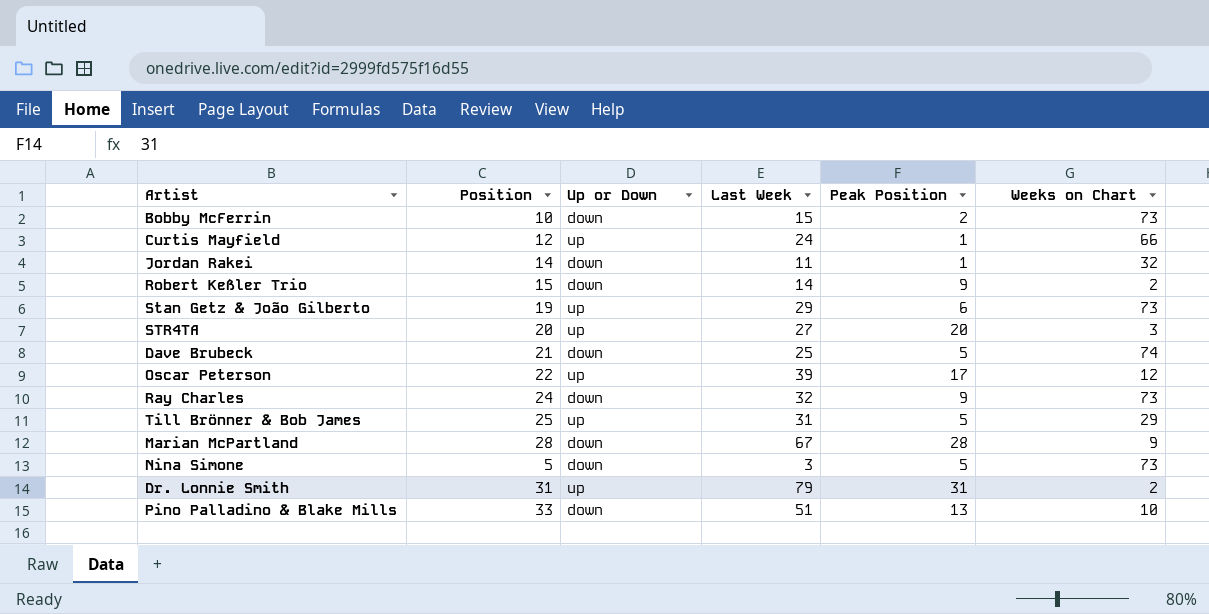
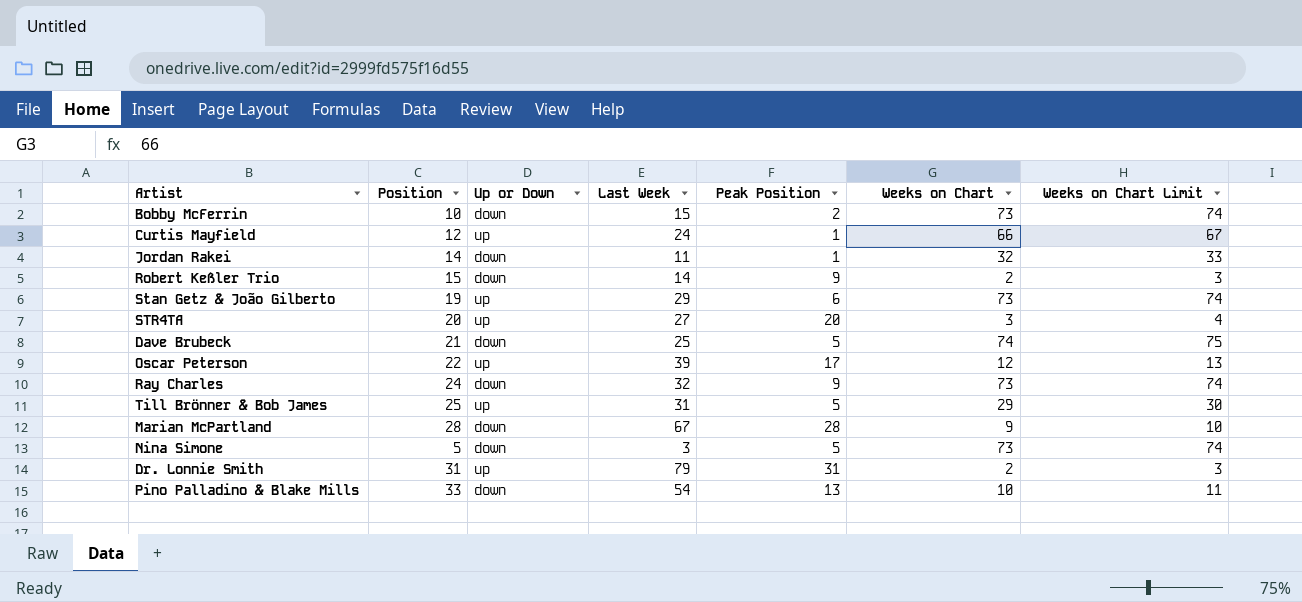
column Weeks on Chart Limit | formula: none -> [Weeks on Chart] + 1
Pino Palladino & Blake Mills | Last Week: 51 -> 54

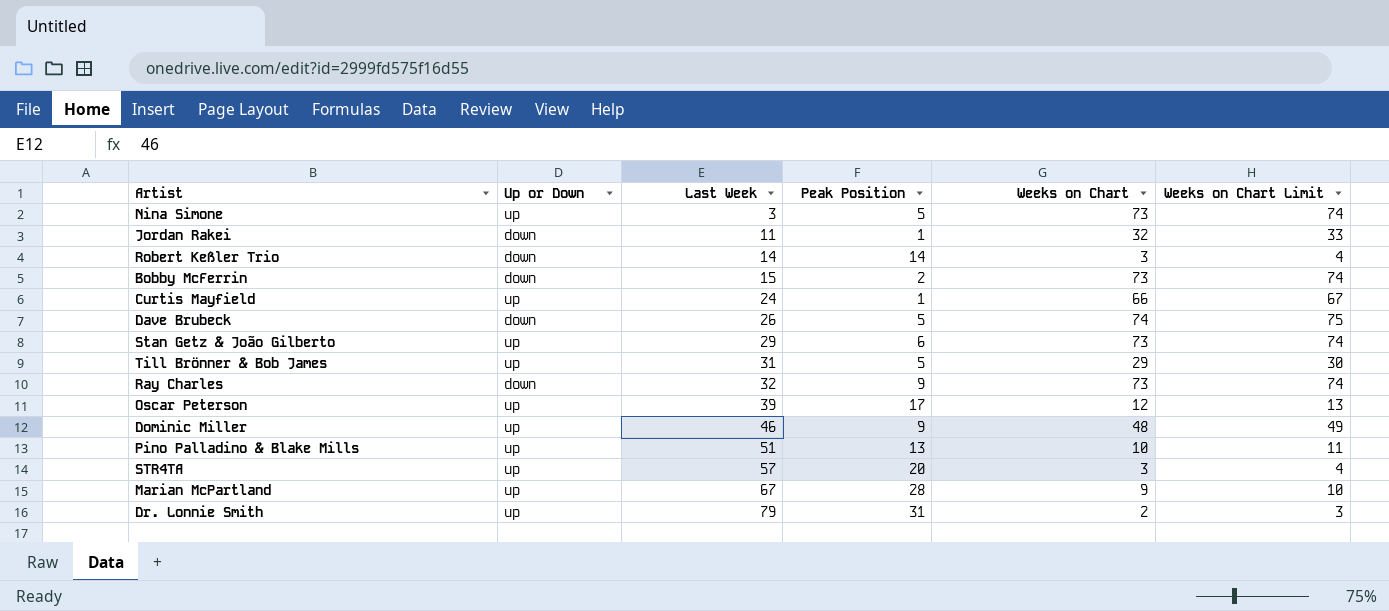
row order: none -> Last Week ascending
column Position | position: 2 -> none
Nina Simone | Up or Down: down -> up
Robert Keßler Trio | Peak Position: 9 -> 14
Robert Keßler Trio | Weeks on Chart: 2 -> 3
Robert Keßler Trio | Weeks on Chart Limit: 3 -> 4
Dave Brubeck | Last Week: 25 -> 26
row Dominic Miller: none -> up | 46 | 9 | 48 | 49
Pino Palladino & Blake Mills | Up or Down: down -> up
Pino Palladino & Blake Mills | Last Week: 54 -> 51
STR4TA | Last Week: 27 -> 57
Marian McPartland | Up or Down: down -> up

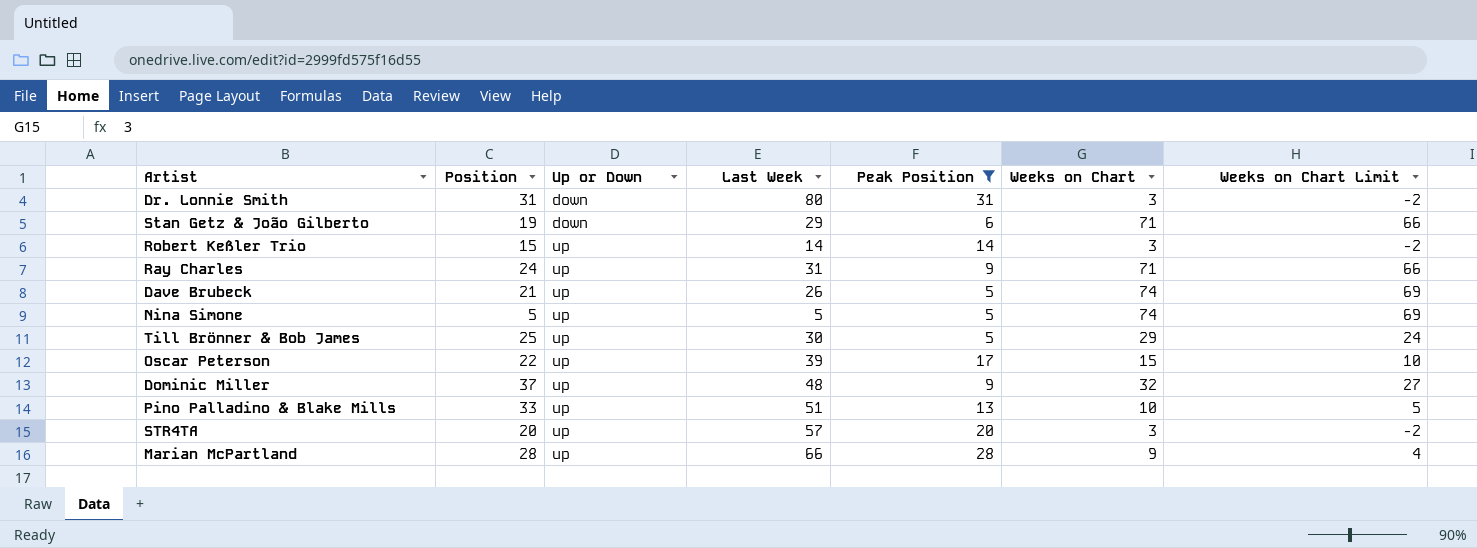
filter: none -> Peak Position >= 5
row order: Last Week ascending -> Up or Down ascending
column Position | position: none -> 2
column Weeks on Chart Limit | formula: [Weeks on Chart] + 1 -> [Weeks on Chart] - 5
Dr. Lonnie Smith | Up or Down: up -> down
Dr. Lonnie Smith | Last Week: 79 -> 80
Dr. Lonnie Smith | Weeks on Chart: 2 -> 3
Stan Getz & João Gilberto | Up or Down: up -> down
Stan Getz & João Gilberto | Weeks on Chart: 73 -> 71
Robert Keßler Trio | Up or Down: down -> up
Ray Charles | Up or Down: down -> up
Ray Charles | Last Week: 32 -> 31
Ray Charles | Weeks on Chart: 73 -> 71
Dave Brubeck | Up or Down: down -> up
Nina Simone | Last Week: 3 -> 5
Nina Simone | Weeks on Chart: 73 -> 74
Till Brönner & Bob James | Last Week: 31 -> 30
Oscar Peterson | Weeks on Chart: 12 -> 15
Dominic Miller | Last Week: 46 -> 48
Dominic Miller | Weeks on Chart: 48 -> 32
Marian McPartland | Last Week: 67 -> 66

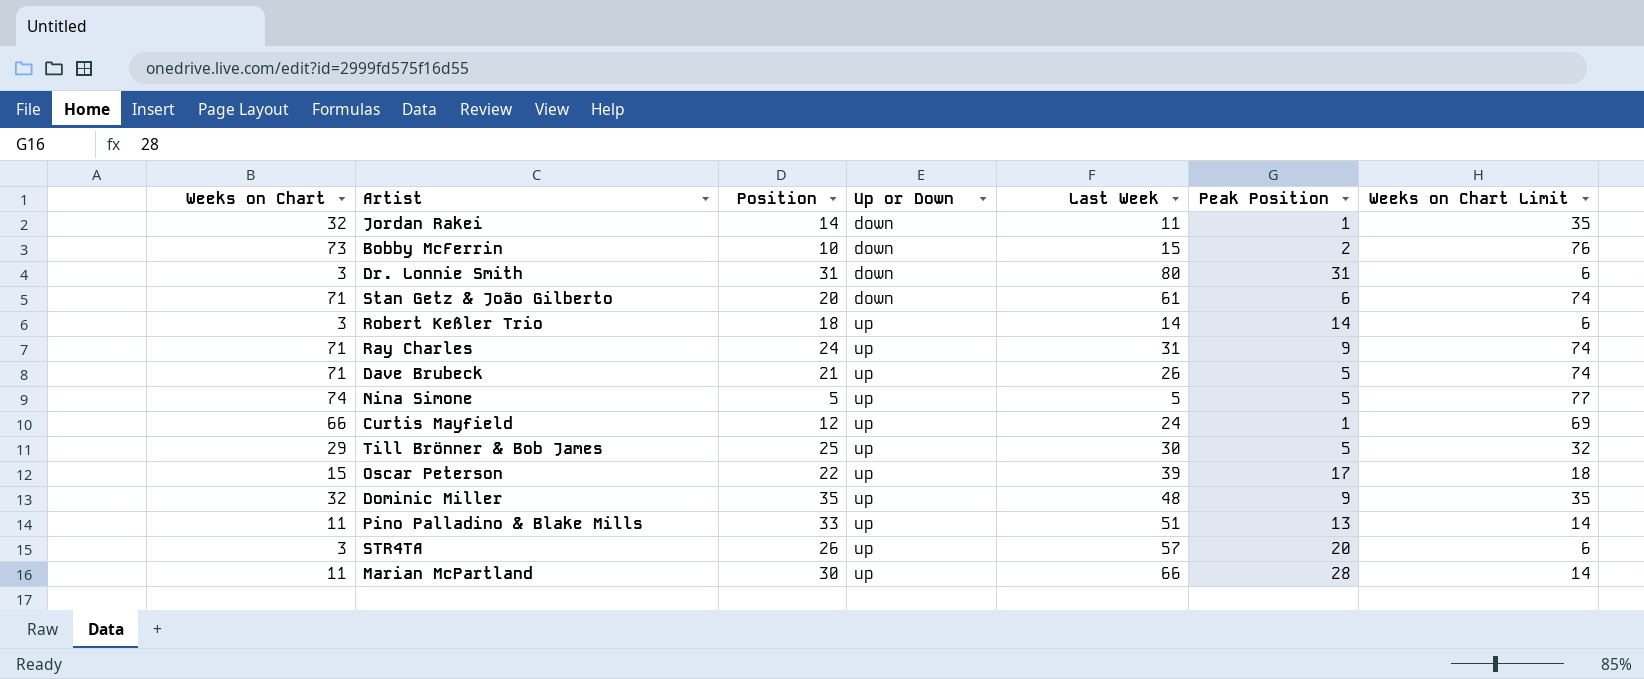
filter: Peak Position >= 5 -> none
column Weeks on Chart | position: 6 -> 1
column Weeks on Chart Limit | formula: [Weeks on Chart] - 5 -> [Weeks on Chart] + 3
Stan Getz & João Gilberto | Position: 19 -> 20
Stan Getz & João Gilberto | Last Week: 29 -> 61
Robert Keßler Trio | Position: 15 -> 18
Dave Brubeck | Weeks on Chart: 74 -> 71
Dominic Miller | Position: 37 -> 35
Pino Palladino & Blake Mills | Weeks on Chart: 10 -> 11
STR4TA | Position: 20 -> 26
Marian McPartland | Weeks on Chart: 9 -> 11
Marian McPartland | Position: 28 -> 30

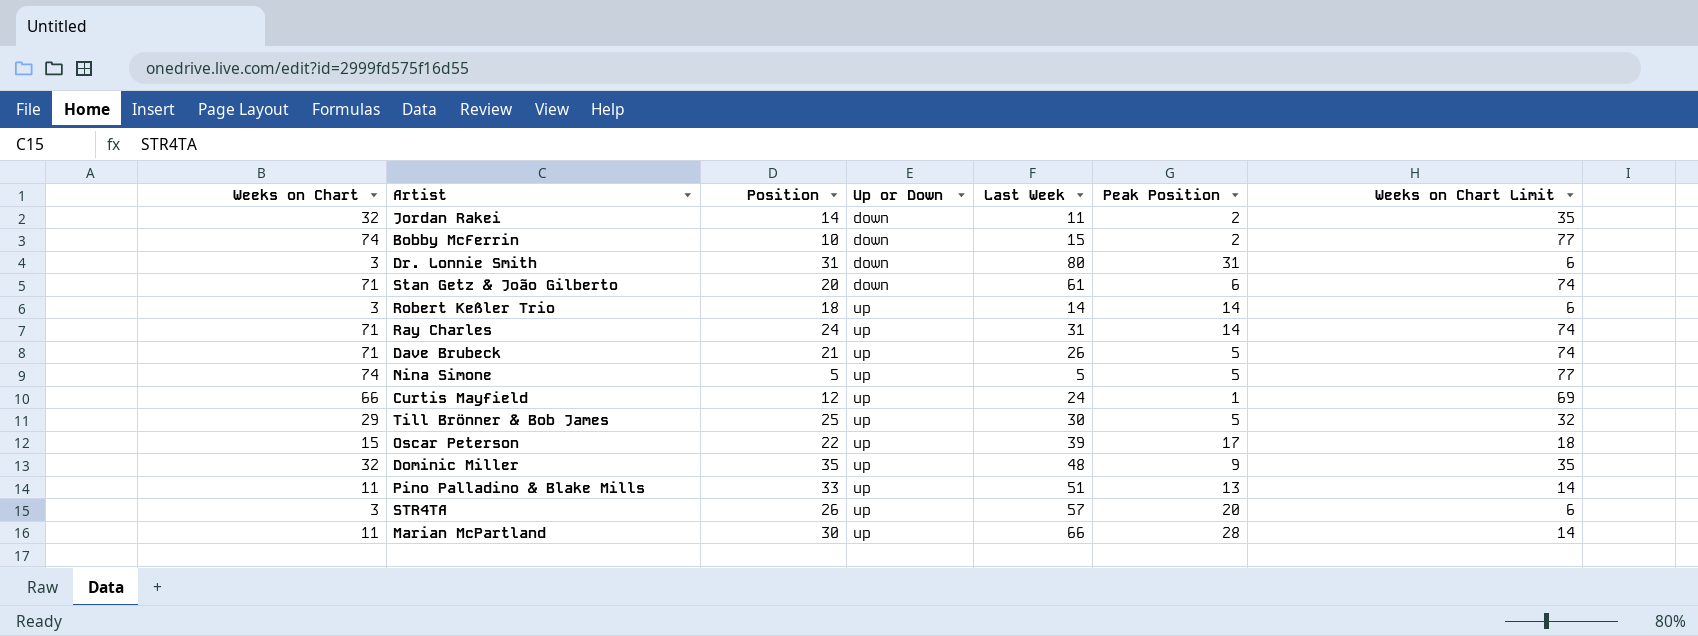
Jordan Rakei | Peak Position: 1 -> 2
Bobby McFerrin | Weeks on Chart: 73 -> 74
Bobby McFerrin | Weeks on Chart Limit: 76 -> 77
Ray Charles | Peak Position: 9 -> 14

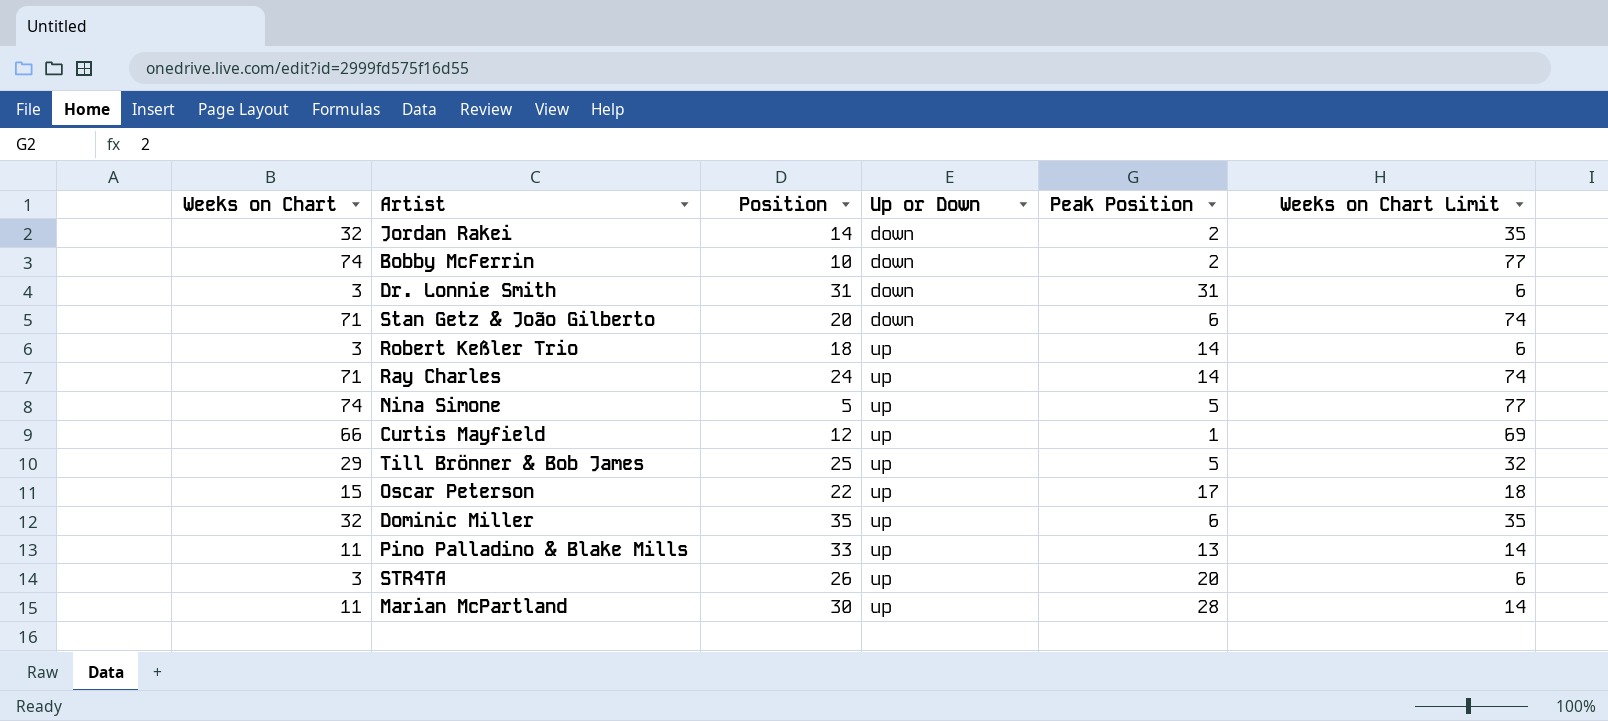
column Last Week | position: 5 -> none
row Dave Brubeck: 71 | 21 | up | 26 | 5 | 74 -> none
Dominic Miller | Peak Position: 9 -> 6

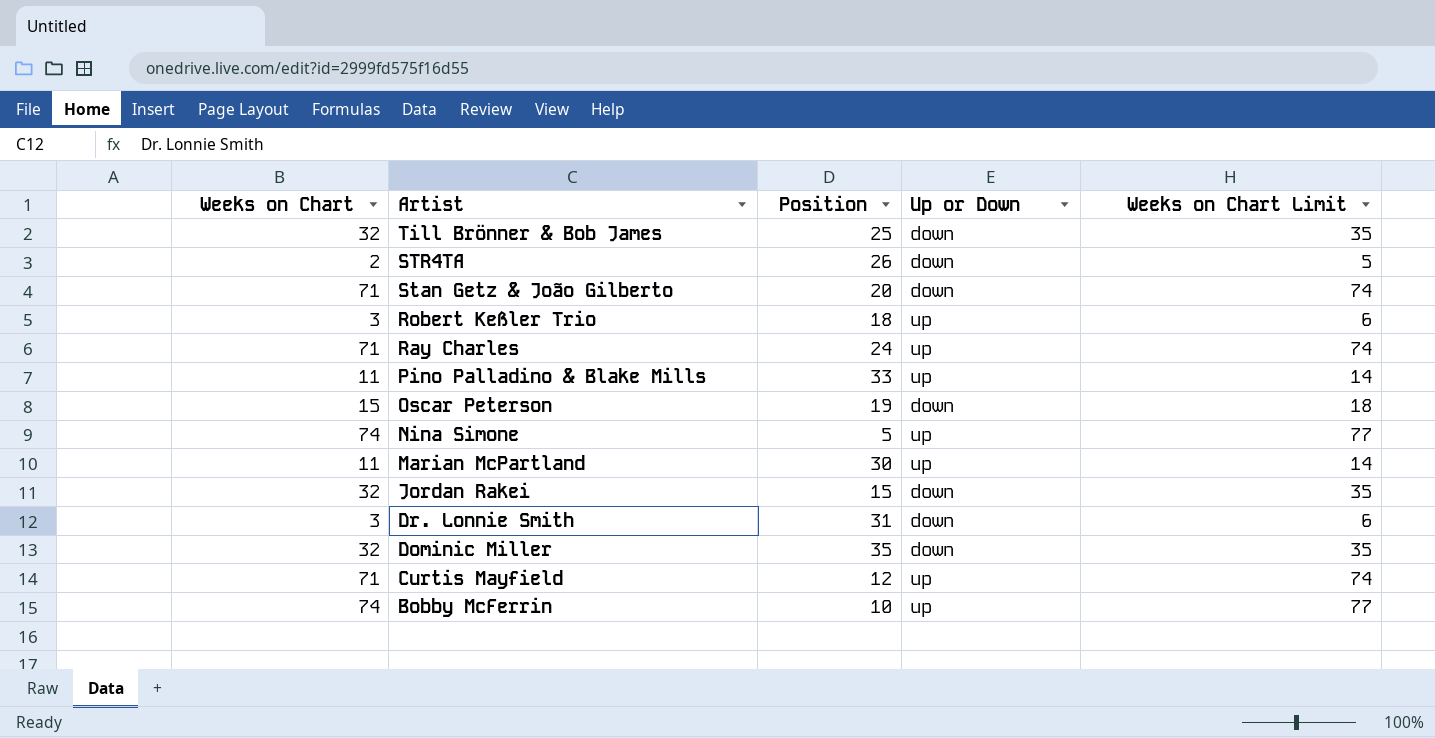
row order: Up or Down ascending -> Artist descending
column Peak Position | position: 5 -> none
Till Brönner & Bob James | Weeks on Chart: 29 -> 32
Till Brönner & Bob James | Up or Down: up -> down
Till Brönner & Bob James | Weeks on Chart Limit: 32 -> 35
STR4TA | Weeks on Chart: 3 -> 2
STR4TA | Up or Down: up -> down
STR4TA | Weeks on Chart Limit: 6 -> 5
Oscar Peterson | Position: 22 -> 19
Oscar Peterson | Up or Down: up -> down
Jordan Rakei | Position: 14 -> 15
Dominic Miller | Up or Down: up -> down
Curtis Mayfield | Weeks on Chart: 66 -> 71
Curtis Mayfield | Weeks on Chart Limit: 69 -> 74
Bobby McFerrin | Up or Down: down -> up

